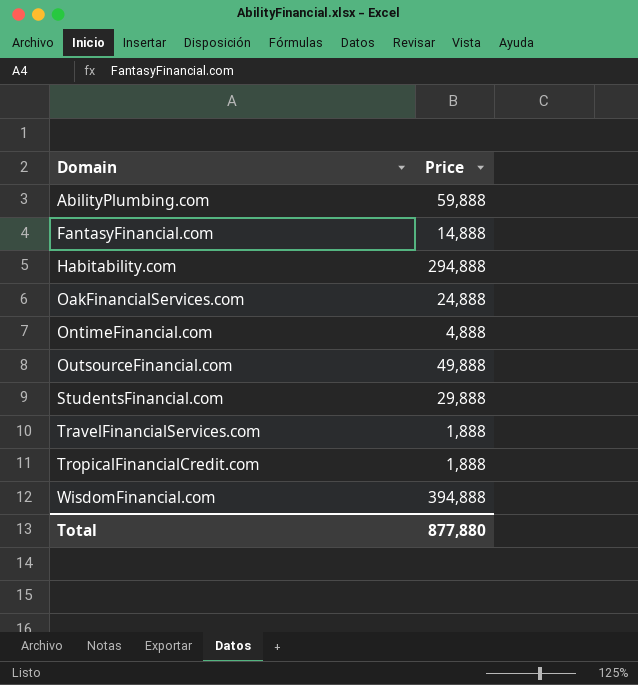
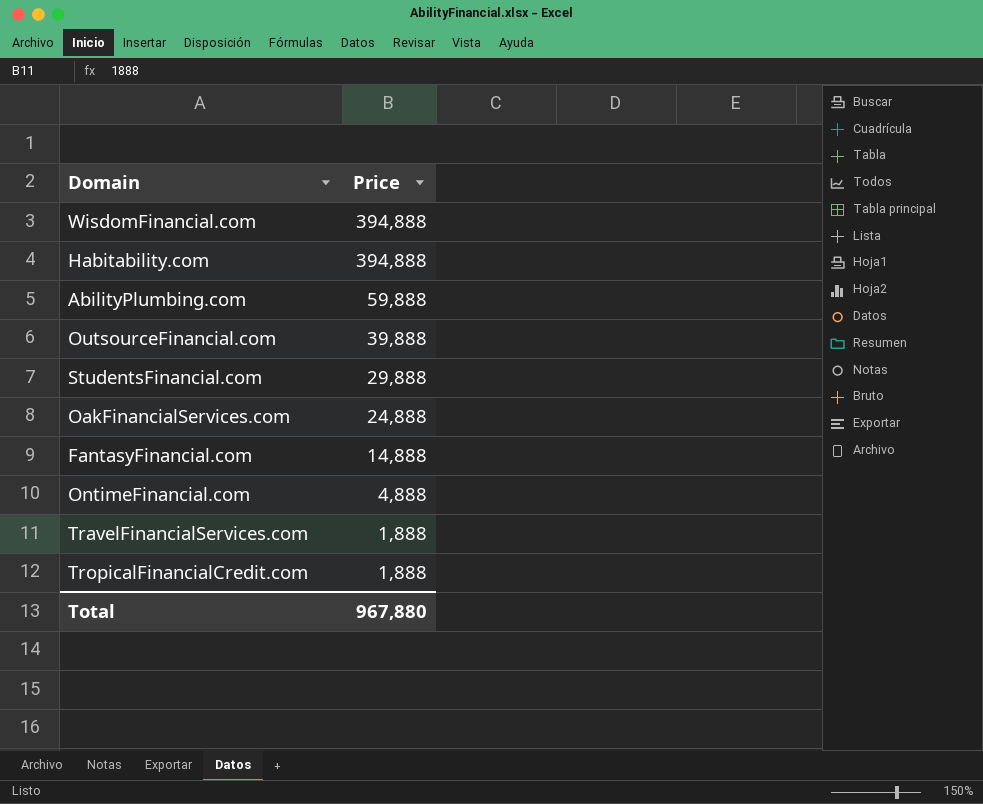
row order: Domain ascending -> Price descending
Habitability.com | Price: 294,888 -> 394,888
OutsourceFinancial.com | Price: 49,888 -> 39,888
Total | Price: 877,880 -> 967,880

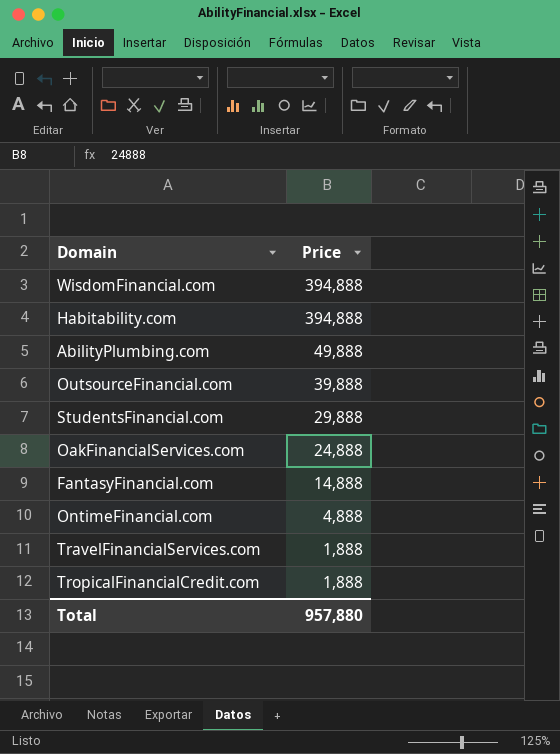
AbilityPlumbing.com | Price: 59,888 -> 49,888
Total | Price: 967,880 -> 957,880

